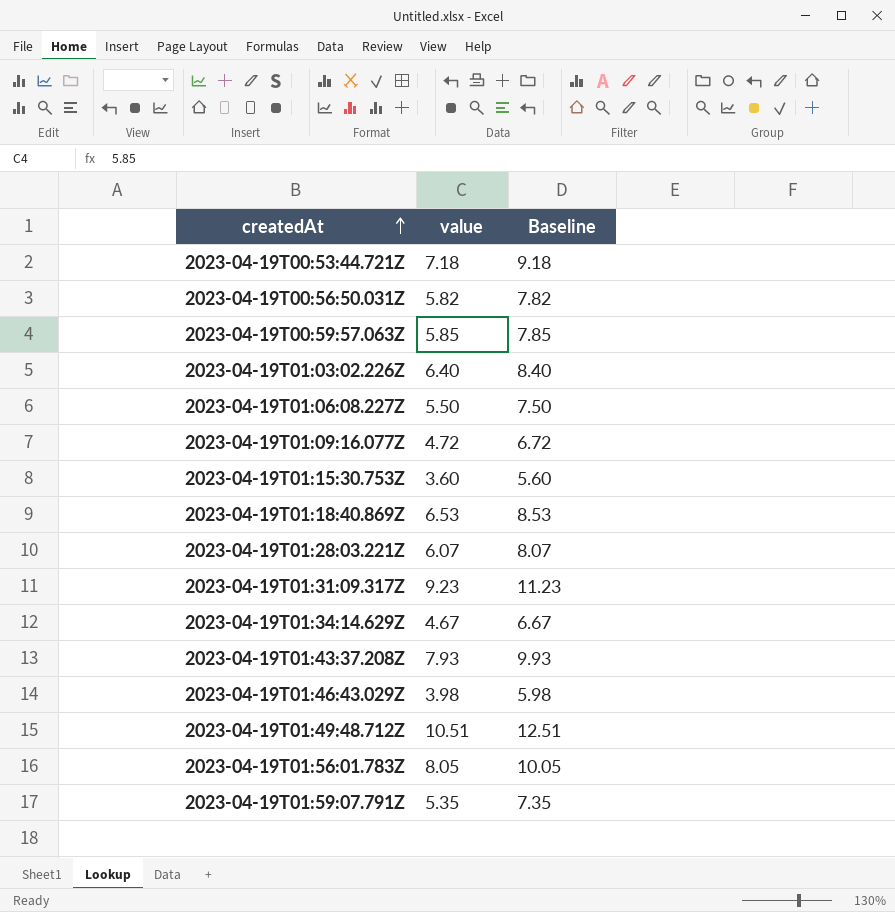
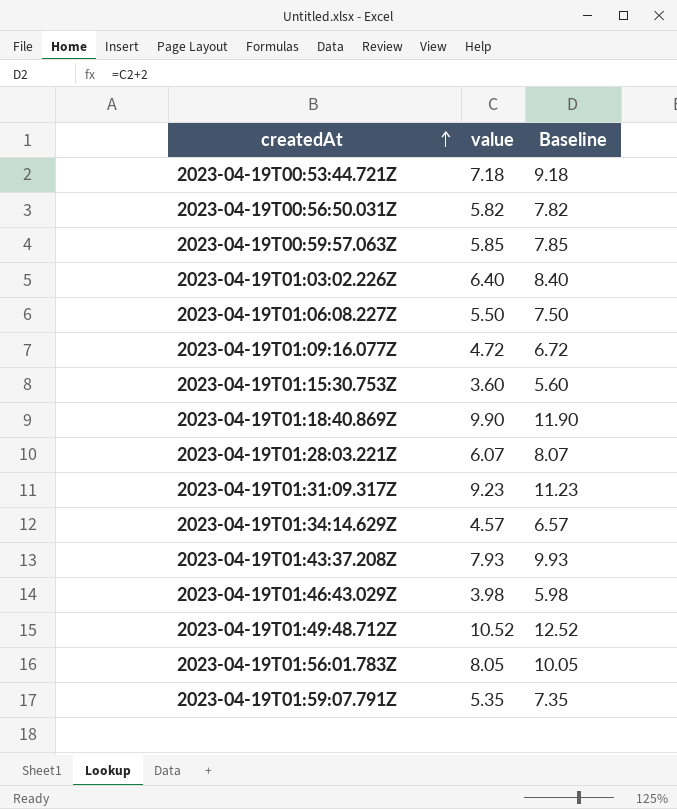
2023-04-19T01:18:40.869Z | value: 6.53 -> 9.90
2023-04-19T01:18:40.869Z | Baseline: 8.53 -> 11.90
2023-04-19T01:34:14.629Z | value: 4.67 -> 4.57
2023-04-19T01:34:14.629Z | Baseline: 6.67 -> 6.57
2023-04-19T01:49:48.712Z | value: 10.51 -> 10.52
2023-04-19T01:49:48.712Z | Baseline: 12.51 -> 12.52

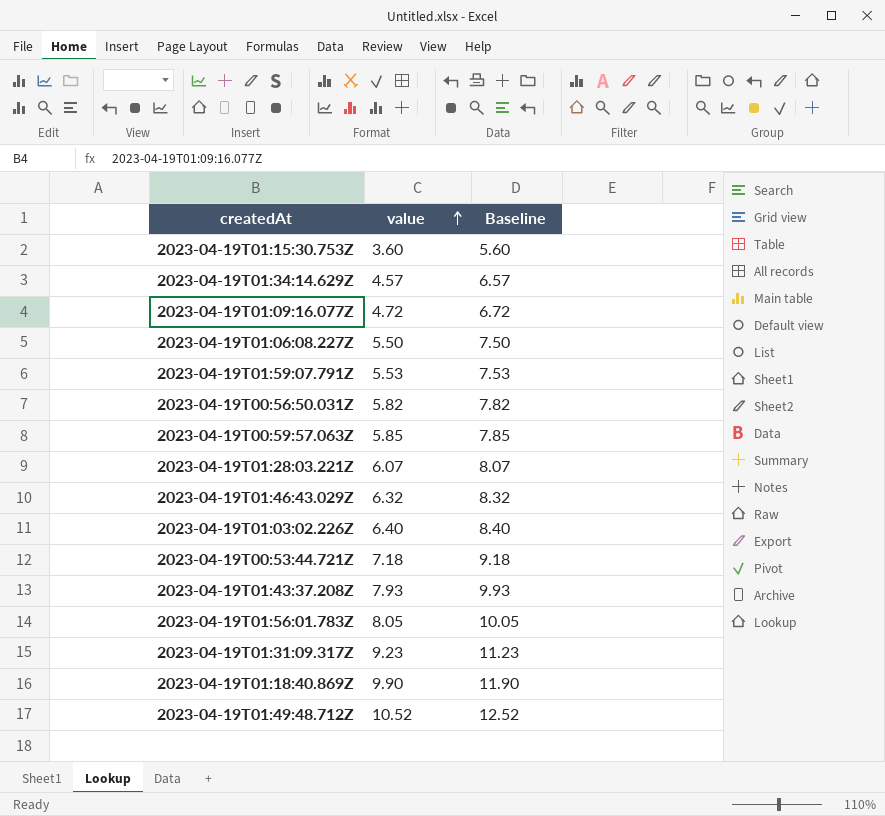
row order: createdAt ascending -> value ascending
2023-04-19T01:59:07.791Z | value: 5.35 -> 5.53
2023-04-19T01:59:07.791Z | Baseline: 7.35 -> 7.53
2023-04-19T01:46:43.029Z | value: 3.98 -> 6.32
2023-04-19T01:46:43.029Z | Baseline: 5.98 -> 8.32

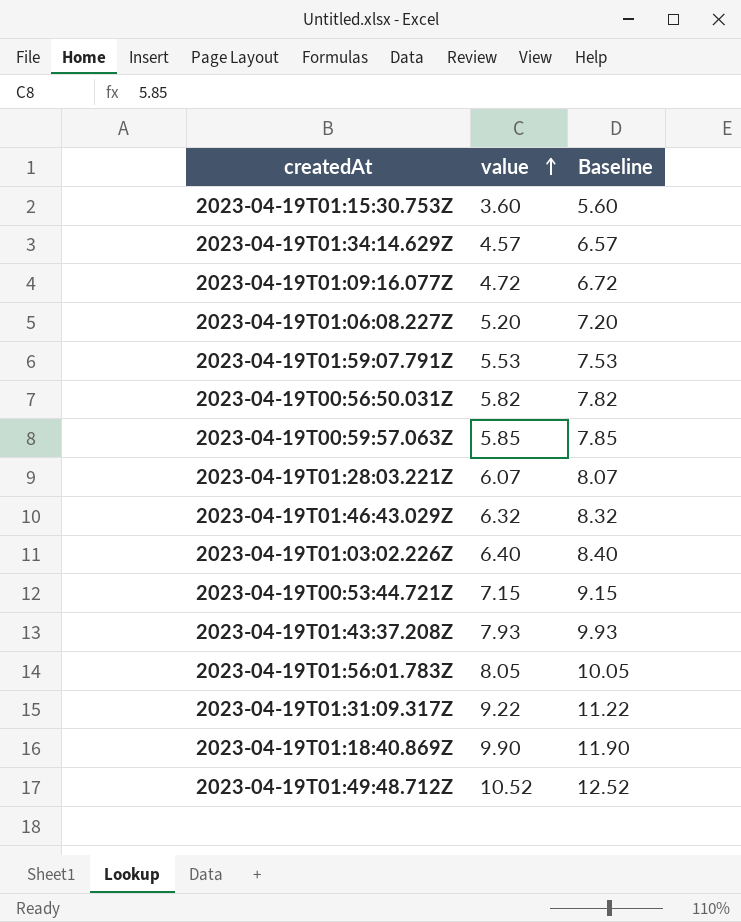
2023-04-19T01:06:08.227Z | value: 5.50 -> 5.20
2023-04-19T01:06:08.227Z | Baseline: 7.50 -> 7.20
2023-04-19T00:53:44.721Z | value: 7.18 -> 7.15
2023-04-19T00:53:44.721Z | Baseline: 9.18 -> 9.15
2023-04-19T01:31:09.317Z | value: 9.23 -> 9.22
2023-04-19T01:31:09.317Z | Baseline: 11.23 -> 11.22

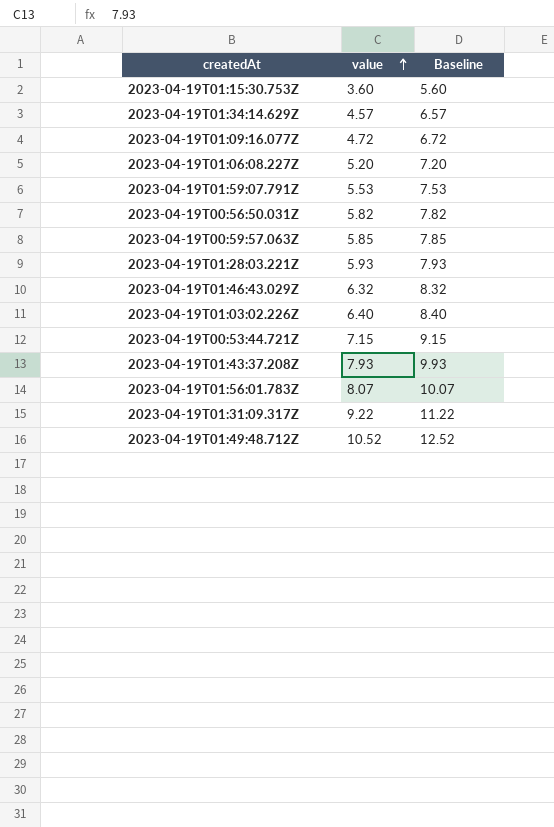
row 2023-04-19T01:18:40.869Z: 9.90 | 11.90 -> none
2023-04-19T01:28:03.221Z | value: 6.07 -> 5.93
2023-04-19T01:28:03.221Z | Baseline: 8.07 -> 7.93
2023-04-19T01:56:01.783Z | value: 8.05 -> 8.07
2023-04-19T01:56:01.783Z | Baseline: 10.05 -> 10.07

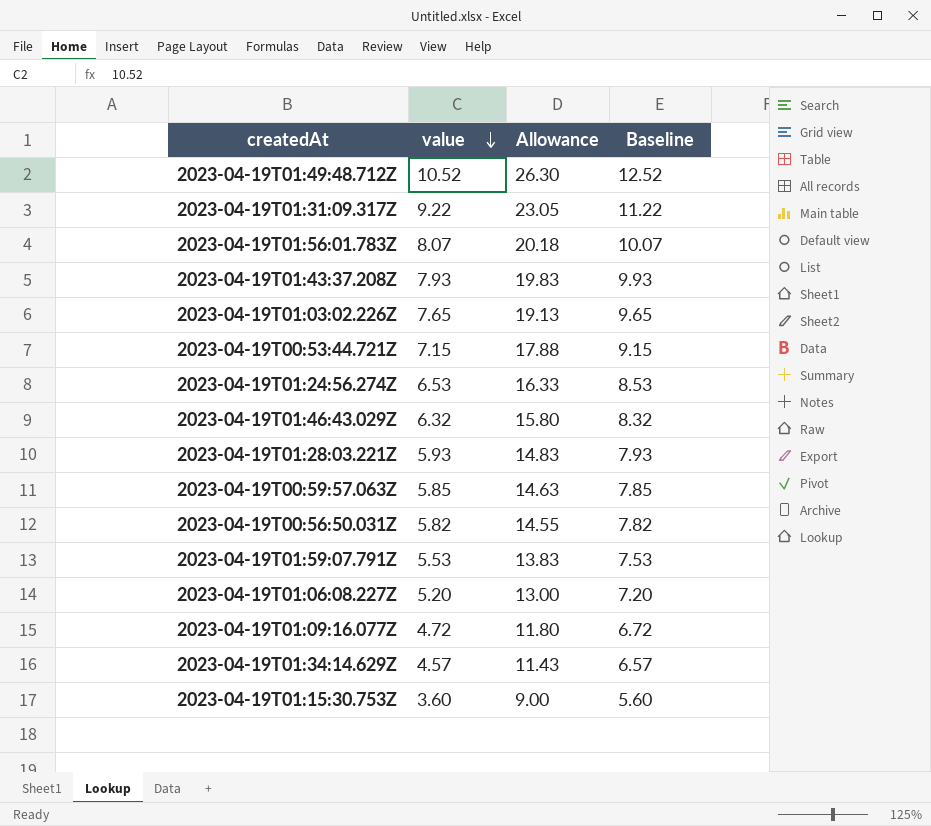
row order: value ascending -> value descending
column Allowance | formula: none -> [value] * 2.5
2023-04-19T01:03:02.226Z | value: 6.40 -> 7.65
2023-04-19T01:03:02.226Z | Baseline: 8.40 -> 9.65
row 2023-04-19T01:24:56.274Z: none -> 6.53 | 16.33 | 8.53

